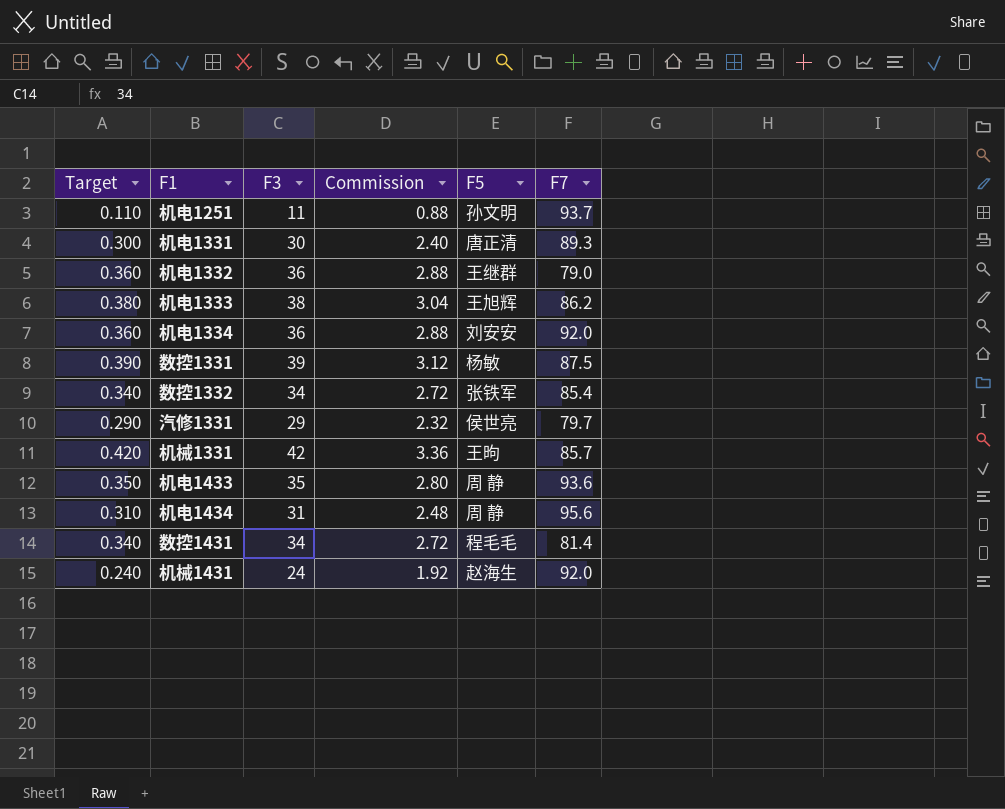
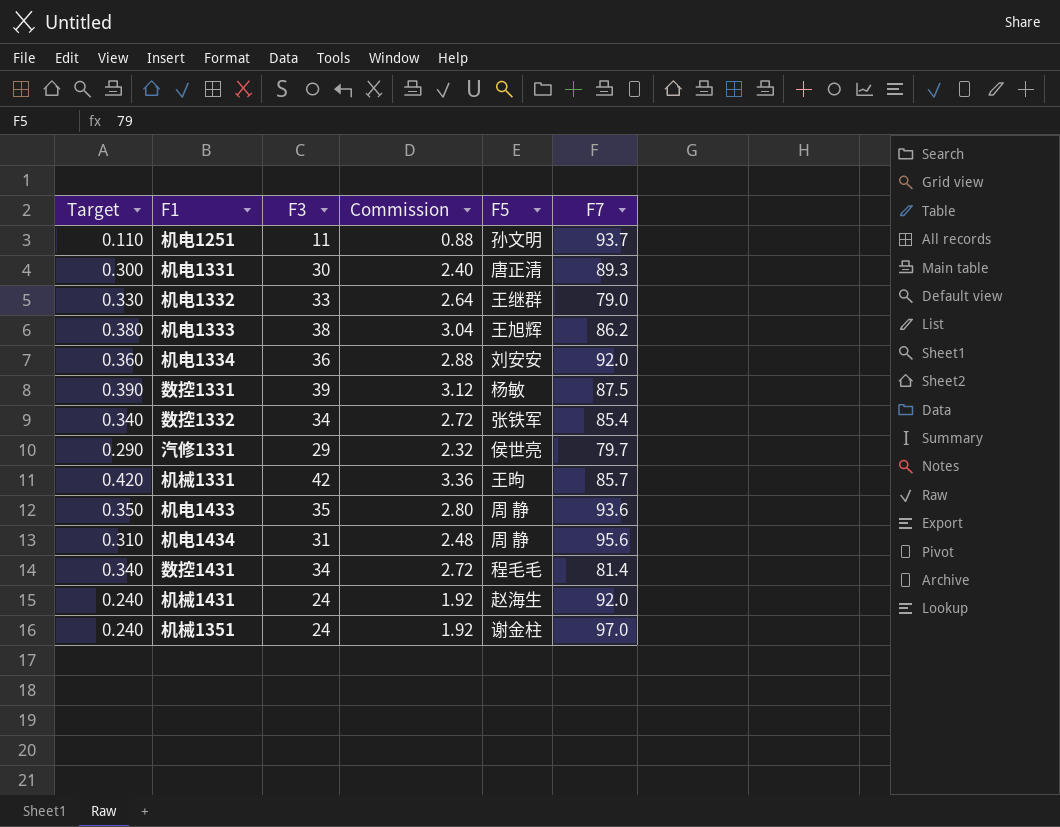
机电1332 | Target: 0.360 -> 0.330
机电1332 | F3: 36 -> 33
机电1332 | Commission: 2.88 -> 2.64
row 机械1351: none -> 0.240 | 24 | 1.92 | 谢金柱 | 97.0

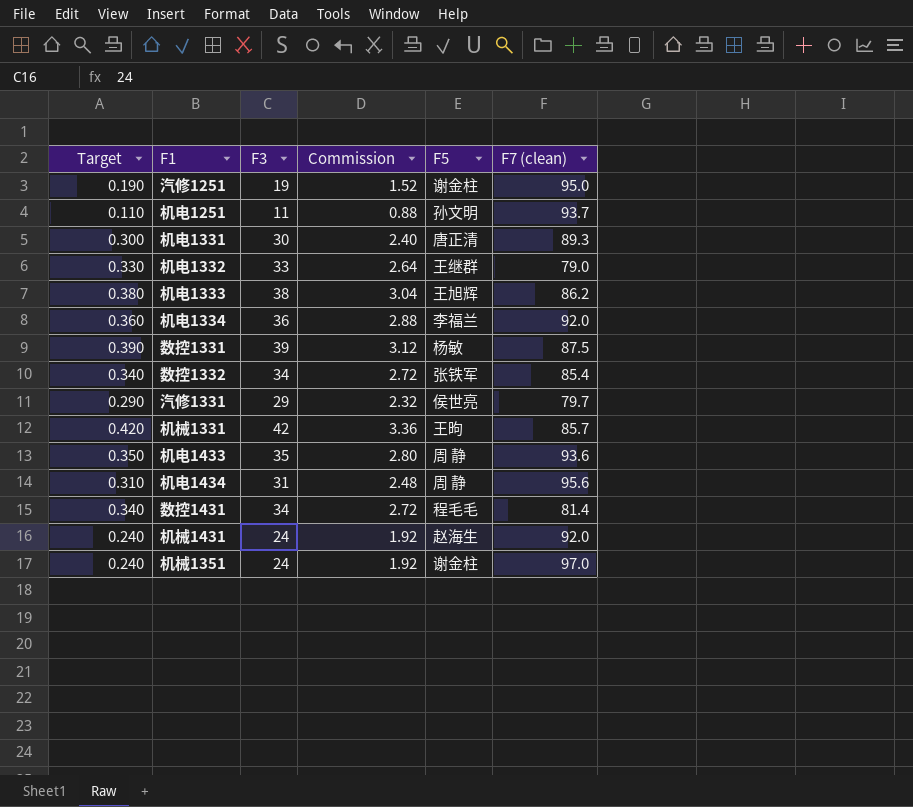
column name: F7 -> F7 (clean)
row 汽修1251: none -> 0.190 | 19 | 1.52 | 谢金柱 | 95.0
机电1334 | F5: 刘安安 -> 李福兰

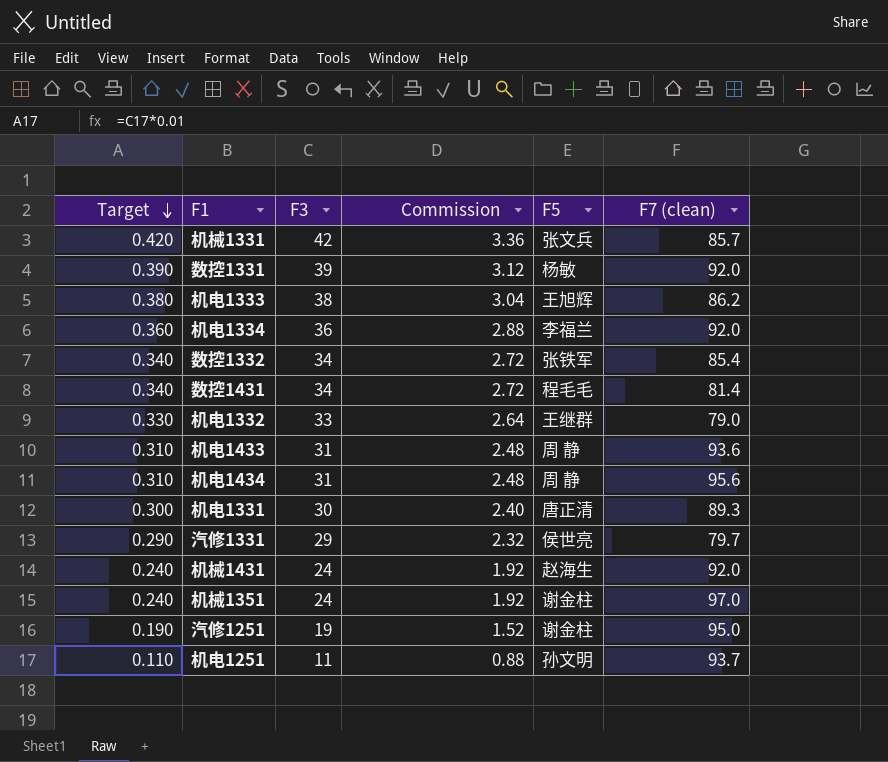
row order: none -> Target descending
机械1331 | F5: 王昫 -> 张文兵
数控1331 | F7 (clean): 87.5 -> 92.0
机电1433 | Target: 0.350 -> 0.310
机电1433 | F3: 35 -> 31
机电1433 | Commission: 2.80 -> 2.48

